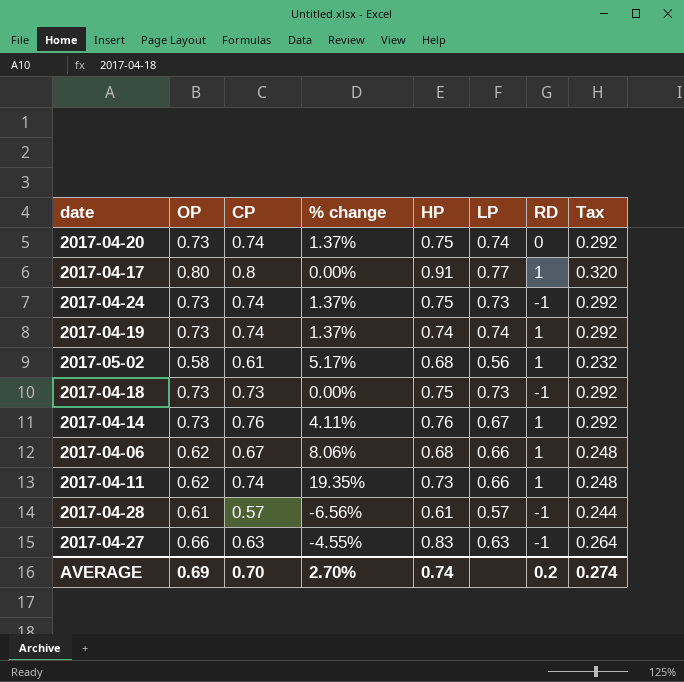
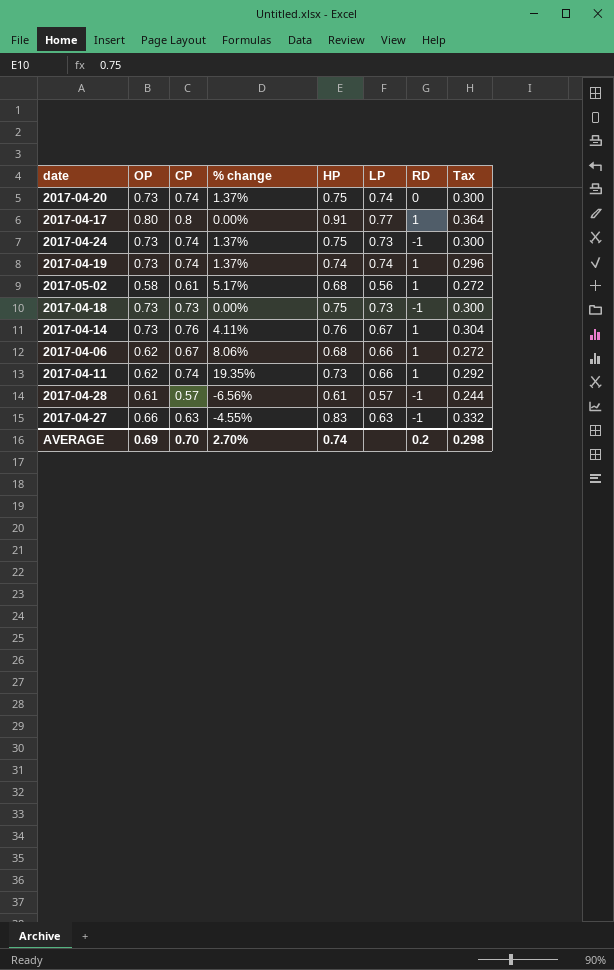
column Tax | formula: [OP] * 0.4 -> [HP] * 0.4
AVERAGE | Tax: 0.274 -> 0.298

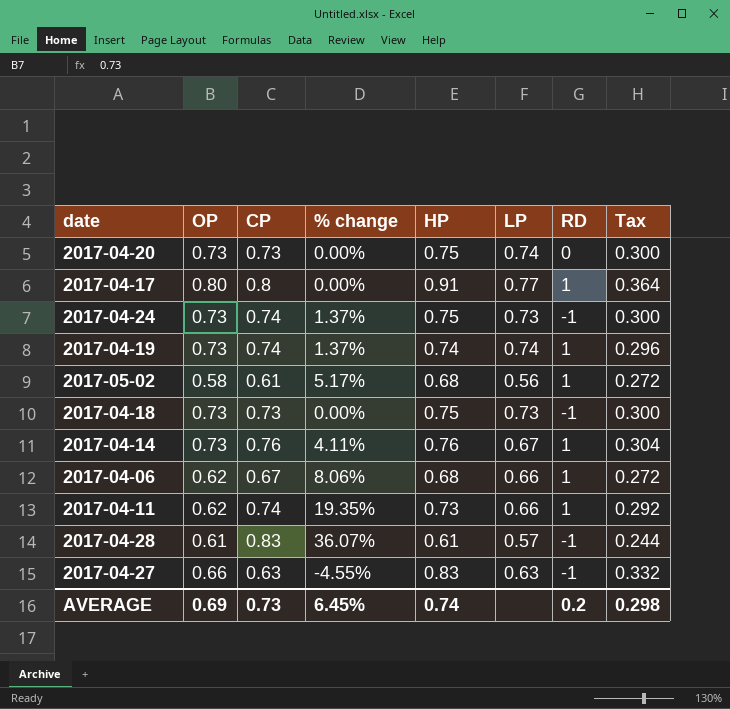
2017-04-20 | CP: 0.74 -> 0.73
2017-04-20 | % change: 1.37% -> 0.00%
2017-04-28 | CP: 0.57 -> 0.83
2017-04-28 | % change: -6.56% -> 36.07%
AVERAGE | CP: 0.70 -> 0.73
AVERAGE | % change: 2.70% -> 6.45%

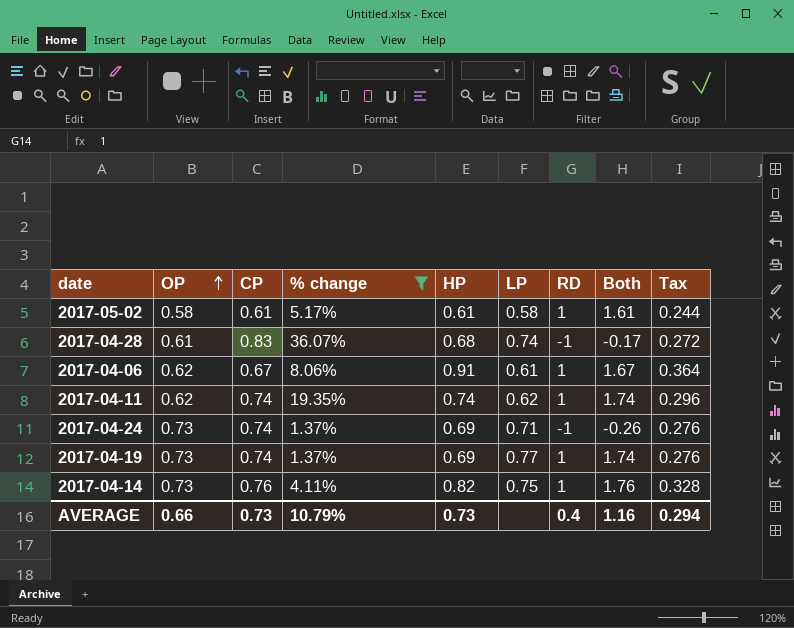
filter: none -> % change >= 1.37%
row order: none -> OP ascending
column Both | formula: none -> [CP] + [RD]
2017-05-02 | HP: 0.68 -> 0.61
2017-05-02 | LP: 0.56 -> 0.58
2017-05-02 | Tax: 0.272 -> 0.244
2017-04-28 | HP: 0.61 -> 0.68
2017-04-28 | LP: 0.57 -> 0.74
2017-04-28 | Tax: 0.244 -> 0.272
2017-04-06 | HP: 0.68 -> 0.91
2017-04-06 | LP: 0.66 -> 0.61
2017-04-06 | Tax: 0.272 -> 0.364
2017-04-11 | HP: 0.73 -> 0.74
2017-04-11 | LP: 0.66 -> 0.62
2017-04-11 | Tax: 0.292 -> 0.296
2017-04-24 | HP: 0.75 -> 0.69
2017-04-24 | LP: 0.73 -> 0.71
2017-04-24 | Tax: 0.300 -> 0.276
2017-04-19 | HP: 0.74 -> 0.69
2017-04-19 | LP: 0.74 -> 0.77
2017-04-19 | Tax: 0.296 -> 0.276
2017-04-14 | HP: 0.76 -> 0.82
2017-04-14 | LP: 0.67 -> 0.75
2017-04-14 | Tax: 0.304 -> 0.328
AVERAGE | OP: 0.69 -> 0.66
AVERAGE | % change: 6.45% -> 10.79%
AVERAGE | HP: 0.74 -> 0.73
AVERAGE | RD: 0.2 -> 0.4
AVERAGE | Tax: 0.298 -> 0.294

